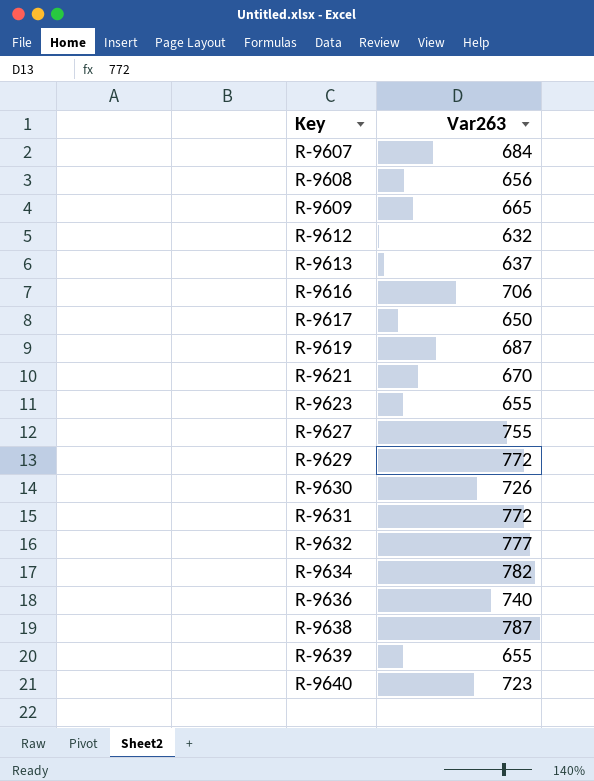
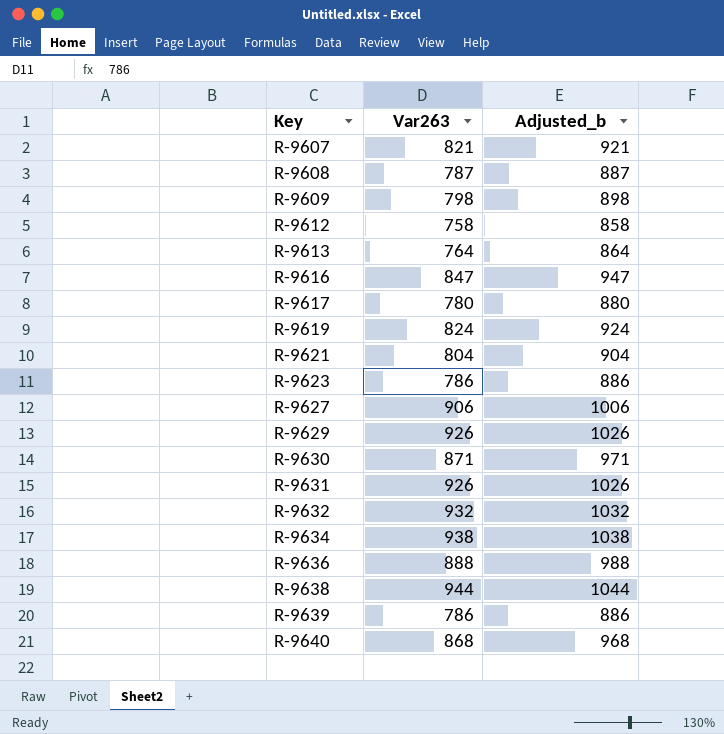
column Adjusted_b | formula: none -> [Var263] + 100
R-9607 | Var263: 684 -> 821
R-9608 | Var263: 656 -> 787
R-9609 | Var263: 665 -> 798
R-9612 | Var263: 632 -> 758
R-9613 | Var263: 637 -> 764
R-9616 | Var263: 706 -> 847
R-9617 | Var263: 650 -> 780
R-9619 | Var263: 687 -> 824
R-9621 | Var263: 670 -> 804
R-9623 | Var263: 655 -> 786
R-9627 | Var263: 755 -> 906
R-9629 | Var263: 772 -> 926
R-9630 | Var263: 726 -> 871
R-9631 | Var263: 772 -> 926
R-9632 | Var263: 777 -> 932
R-9634 | Var263: 782 -> 938
R-9636 | Var263: 740 -> 888
R-9638 | Var263: 787 -> 944
R-9639 | Var263: 655 -> 786
R-9640 | Var263: 723 -> 868

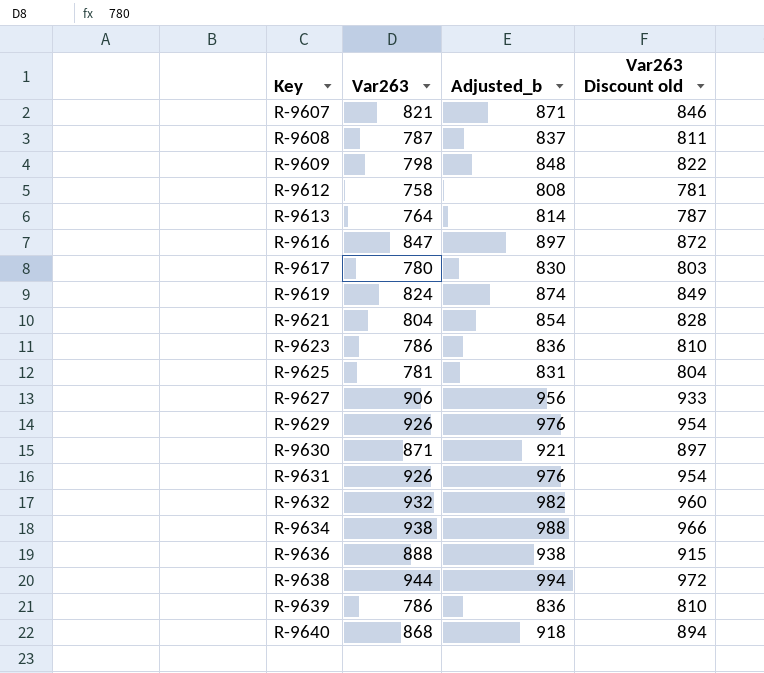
column Adjusted_b | formula: [Var263] + 100 -> [Var263] + 50
column Var263 Discount old | formula: none -> [Var263] * 1.03
row R-9625: none -> 781 | 831 | 804

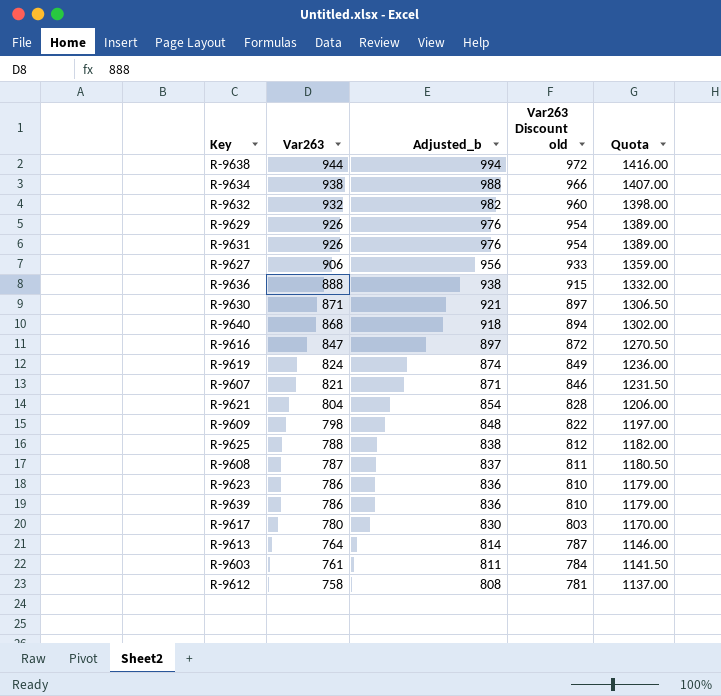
row order: Key ascending -> Var263 descending
column Quota | formula: none -> [Var263] * 1.5
R-9625 | Var263: 781 -> 788
R-9625 | Adjusted_b: 831 -> 838
R-9625 | Var263 Discount old: 804 -> 812
row R-9603: none -> 761 | 811 | 784 | 1141.50

